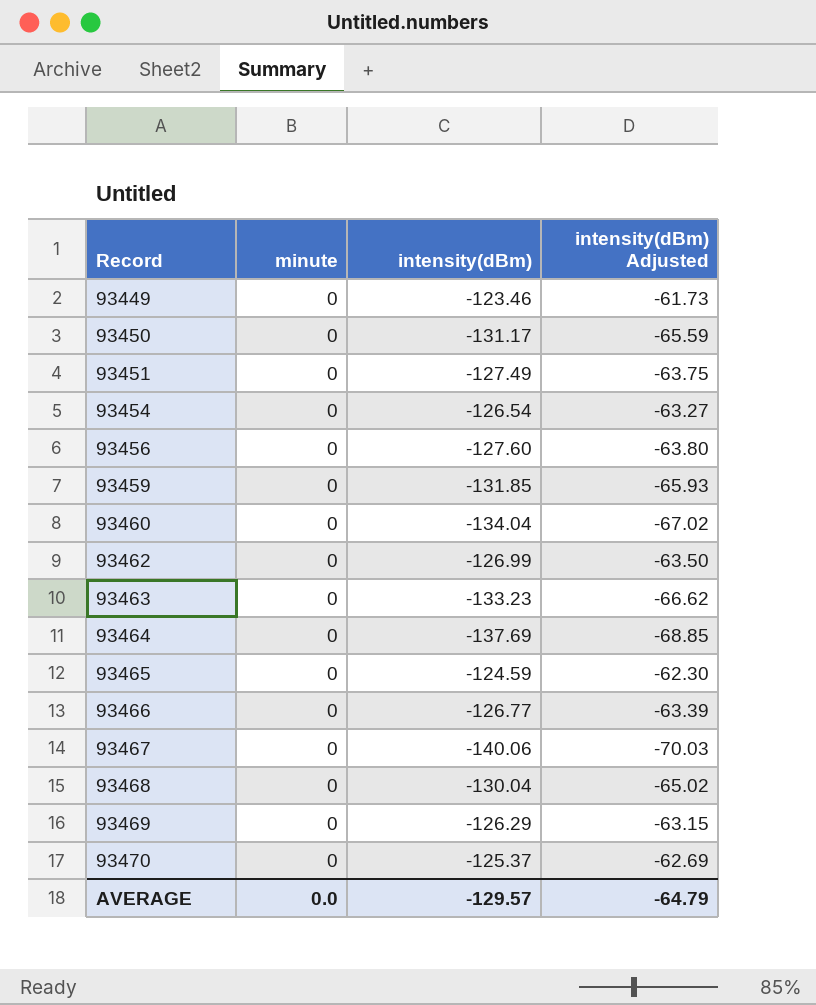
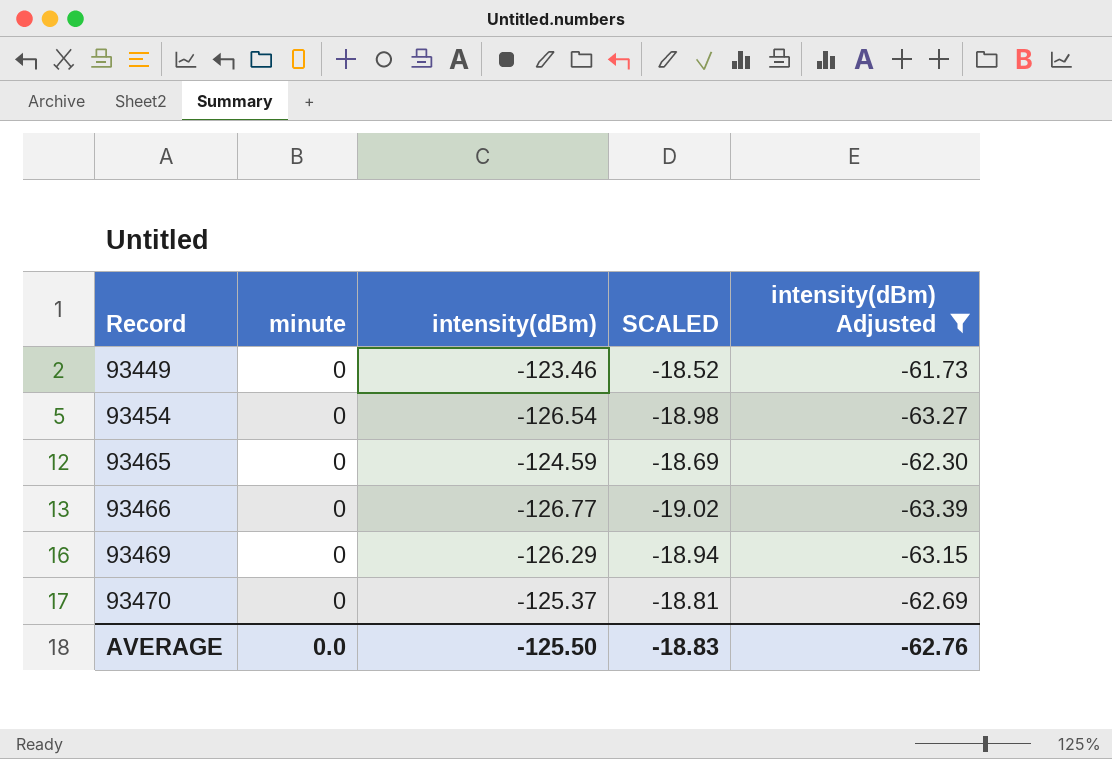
filter: none -> intensity(dBm) Adjusted >= -63.39
column SCALED | formula: none -> [intensity(dBm)] * 0.15
AVERAGE | intensity(dBm): -129.57 -> -125.50
AVERAGE | intensity(dBm) Adjusted: -64.79 -> -62.76

